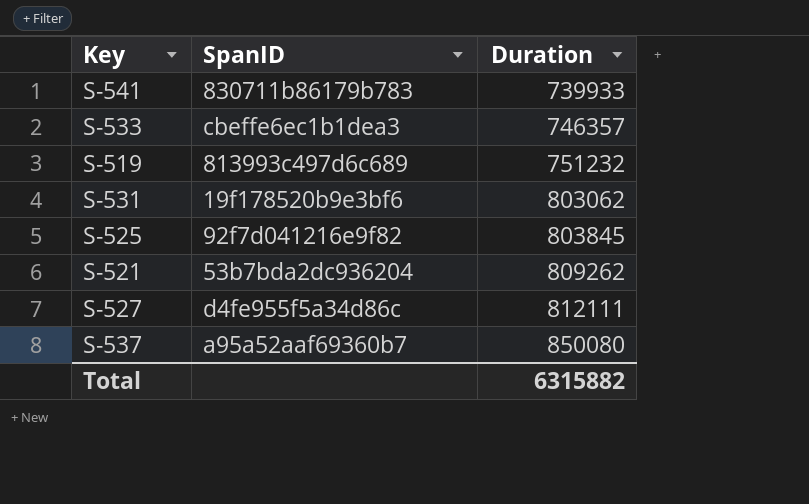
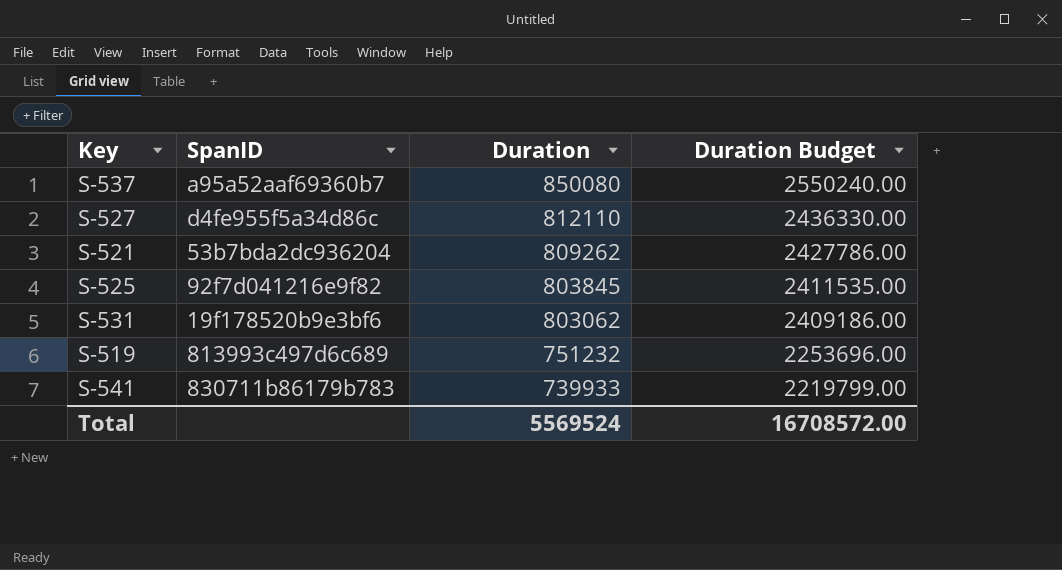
row order: Duration ascending -> Duration descending
column Duration Budget | formula: none -> [Duration] * 3
row S-533: cbeffe6ec1b1dea3 | 746357 -> none
S-527 | Duration: 812111 -> 812110
Total | Duration: 6315882 -> 5569524

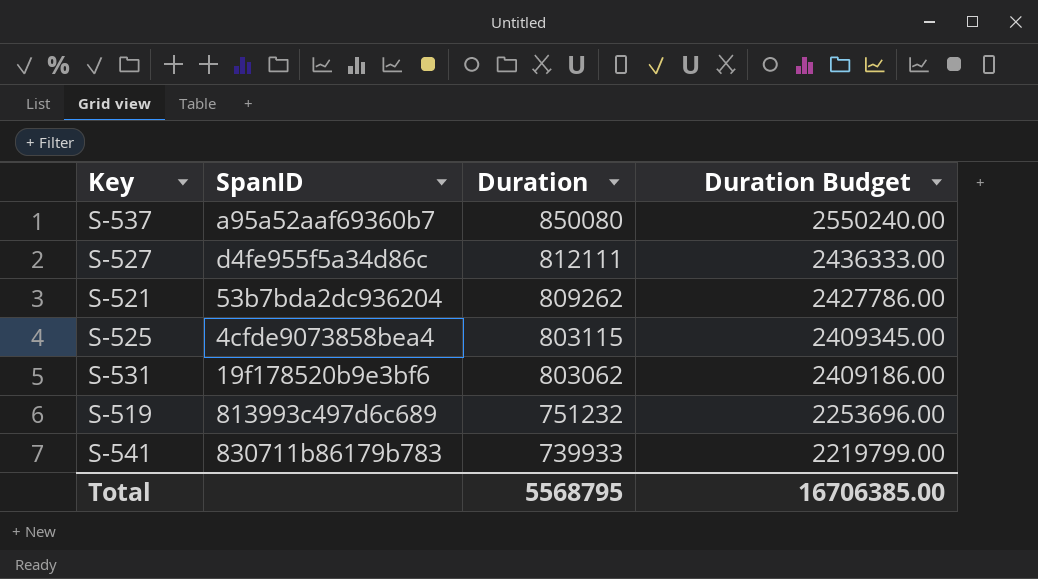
S-527 | Duration: 812110 -> 812111
S-527 | Duration Budget: 2436330.00 -> 2436333.00
S-525 | SpanID: 92f7d041216e9f82 -> 4cfde9073858bea4
S-525 | Duration: 803845 -> 803115
S-525 | Duration Budget: 2411535.00 -> 2409345.00
Total | Duration: 5569524 -> 5568795
Total | Duration Budget: 16708572.00 -> 16706385.00

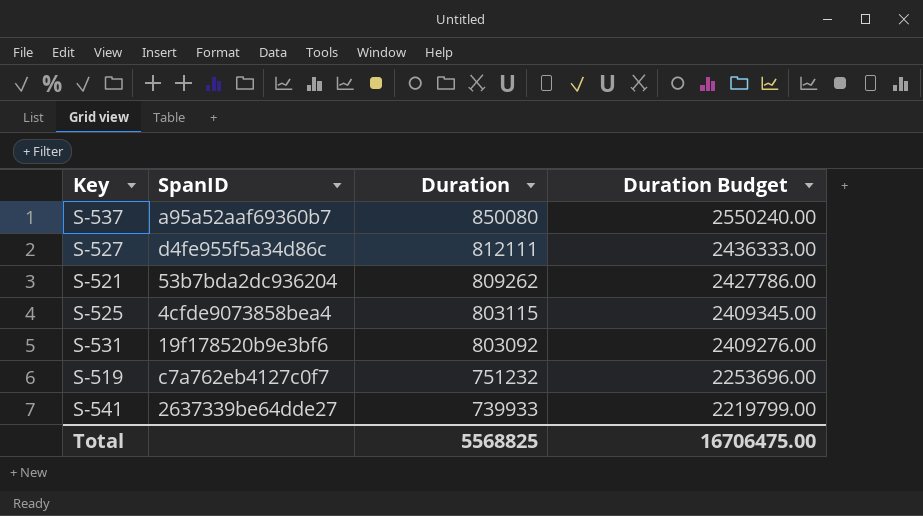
S-531 | Duration: 803062 -> 803092
S-531 | Duration Budget: 2409186.00 -> 2409276.00
S-519 | SpanID: 813993c497d6c689 -> c7a762eb4127c0f7
S-541 | SpanID: 830711b86179b783 -> 2637339be64dde27
Total | Duration: 5568795 -> 5568825
Total | Duration Budget: 16706385.00 -> 16706475.00

